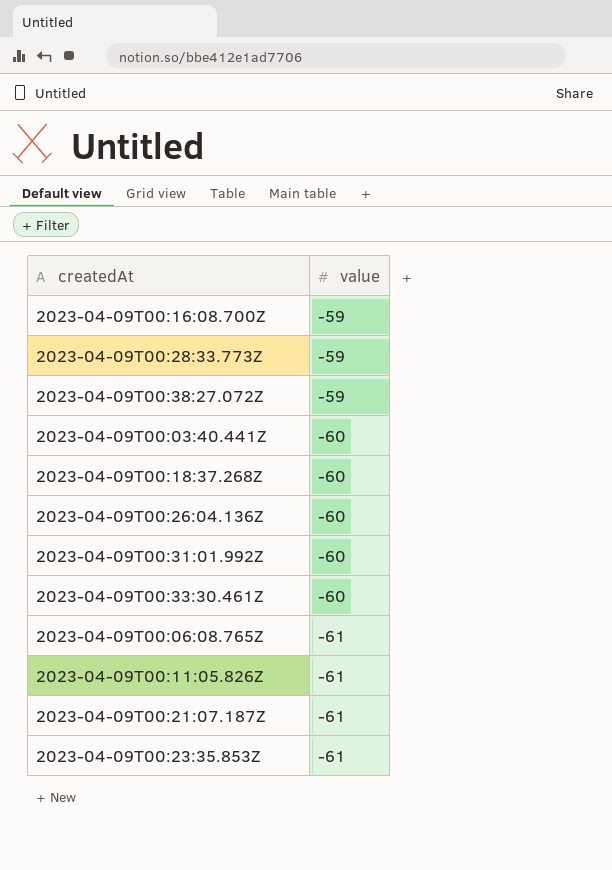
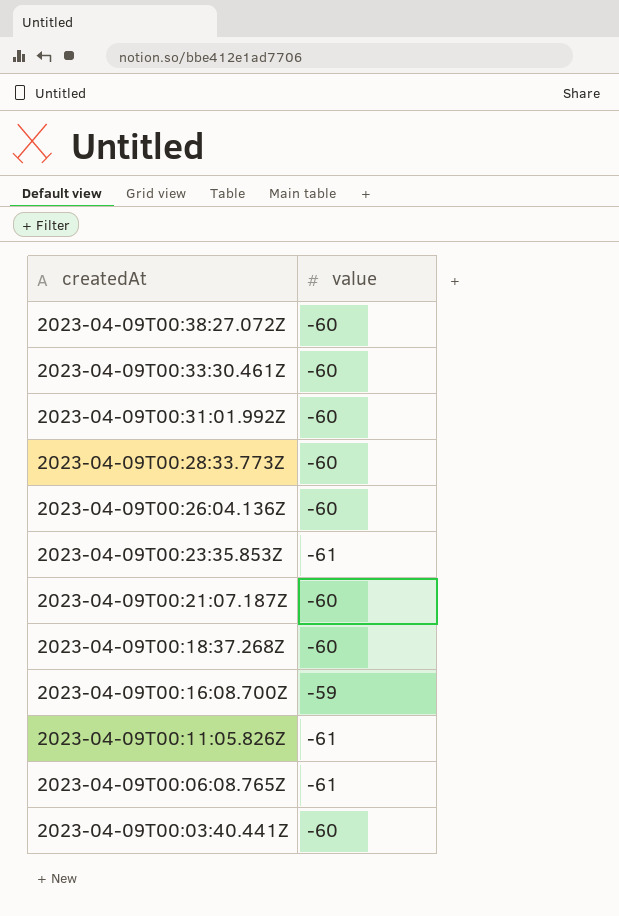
row order: value descending -> createdAt descending
2023-04-09T00:38:27.072Z | value: -59 -> -60
2023-04-09T00:28:33.773Z | value: -59 -> -60
2023-04-09T00:21:07.187Z | value: -61 -> -60

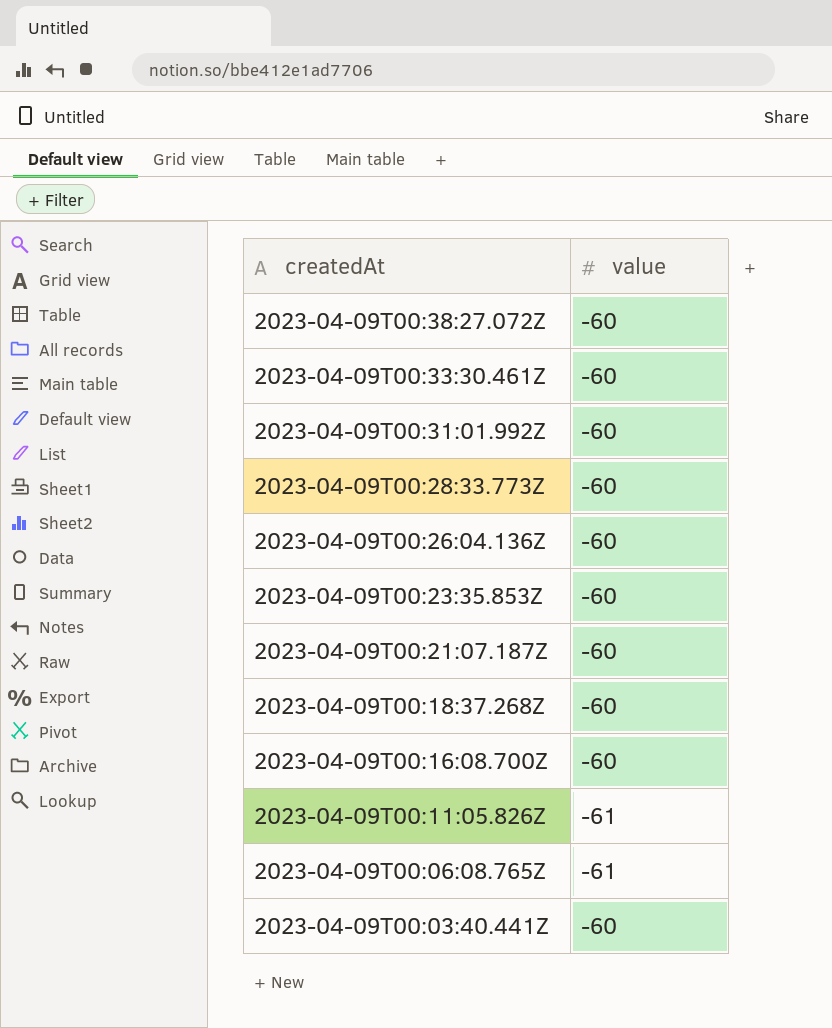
2023-04-09T00:23:35.853Z | value: -61 -> -60
2023-04-09T00:16:08.700Z | value: -59 -> -60

